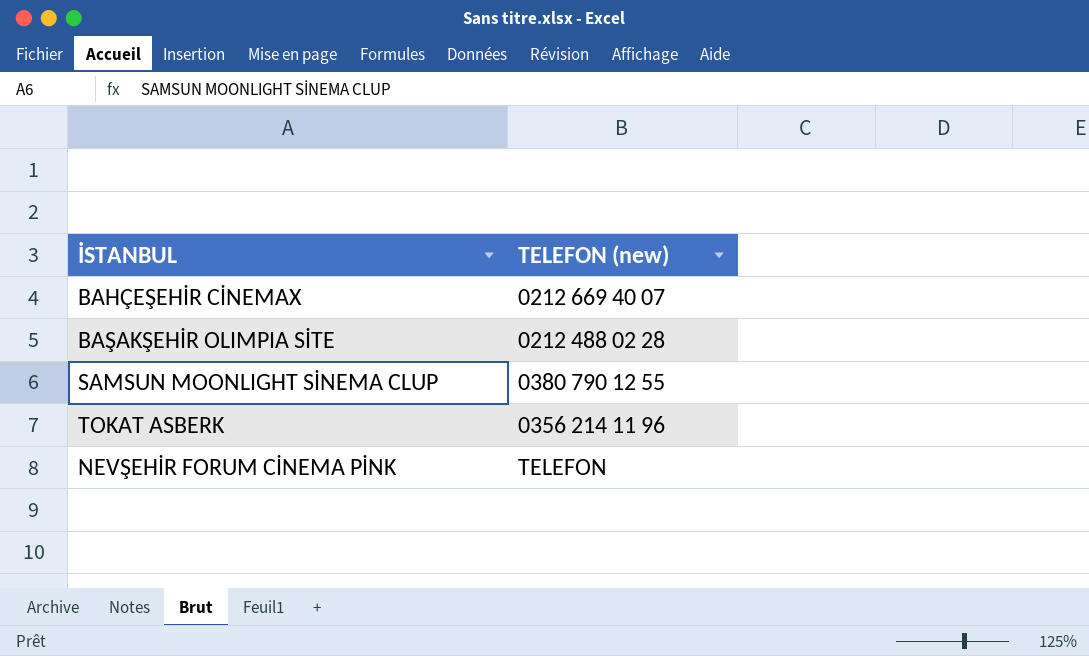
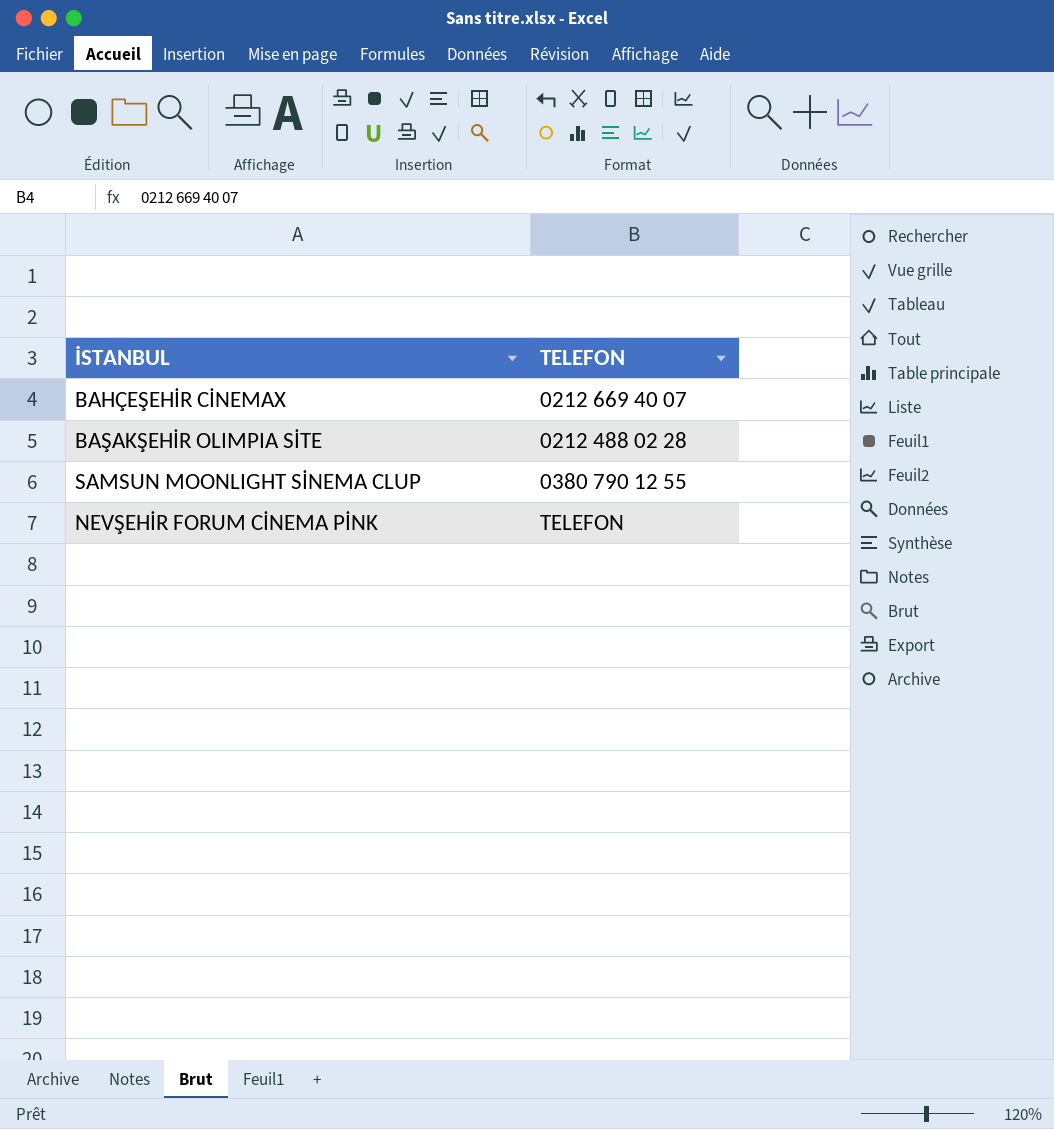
column name: TELEFON (new) -> TELEFON
row TOKAT ASBERK: 0356 214 11 96 -> none

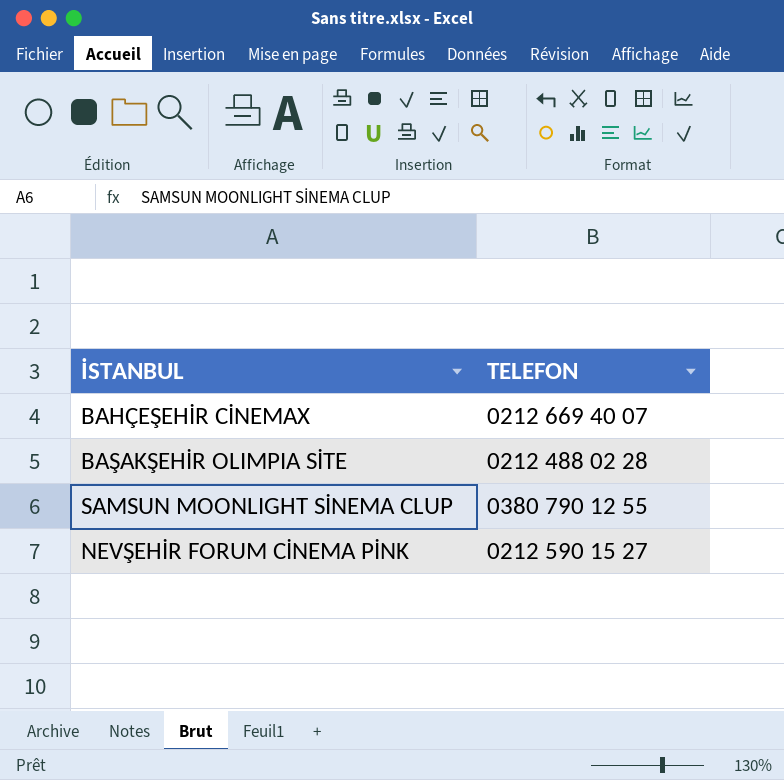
NEVŞEHİR FORUM CİNEMA PİNK | TELEFON: TELEFON -> 0212 590 15 27

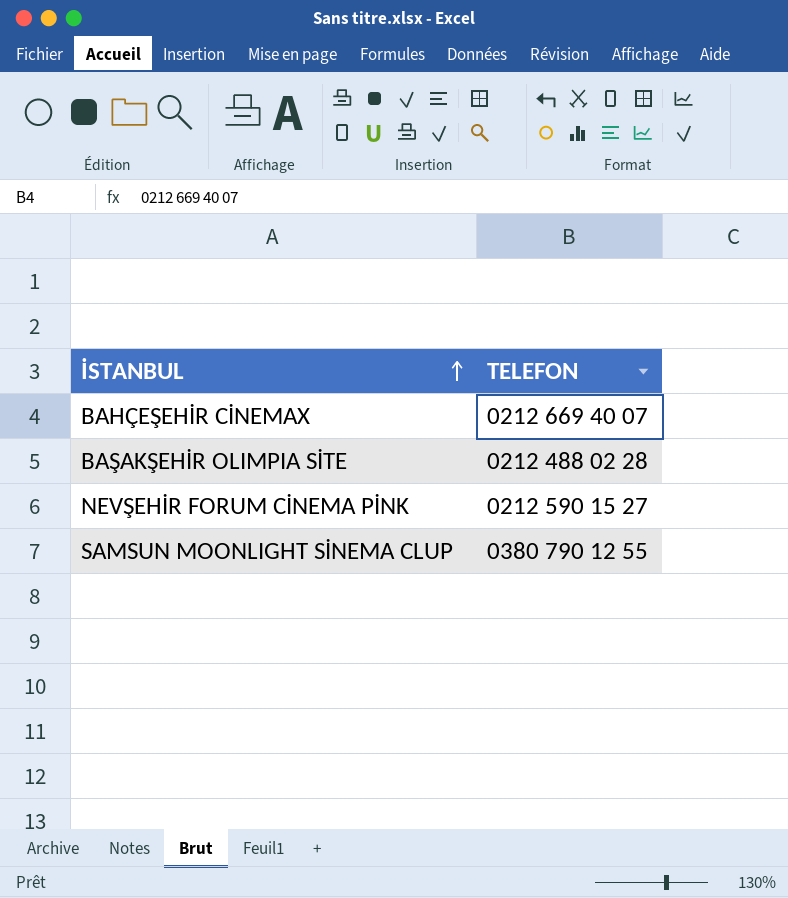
row order: none -> İSTANBUL ascending

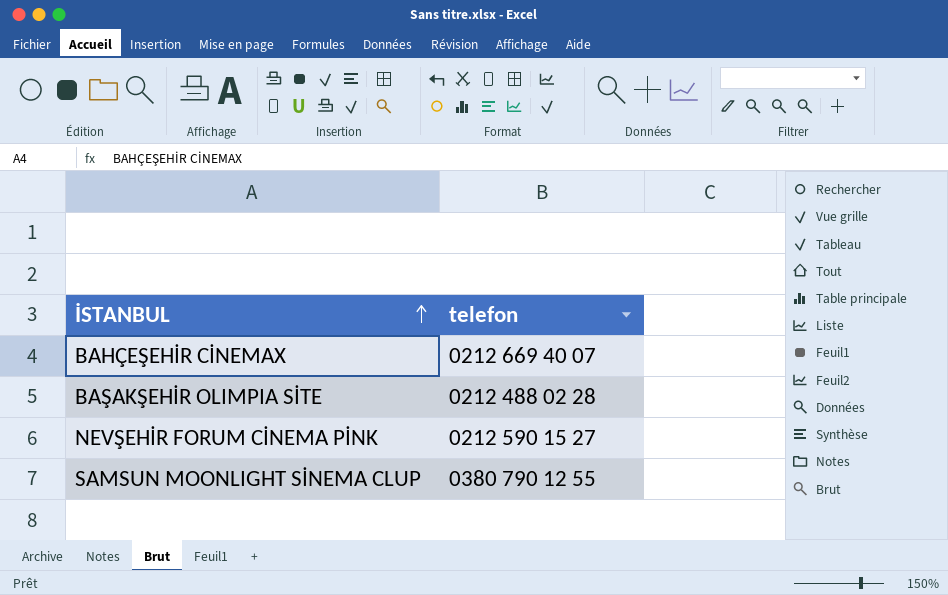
column name: TELEFON -> telefon

